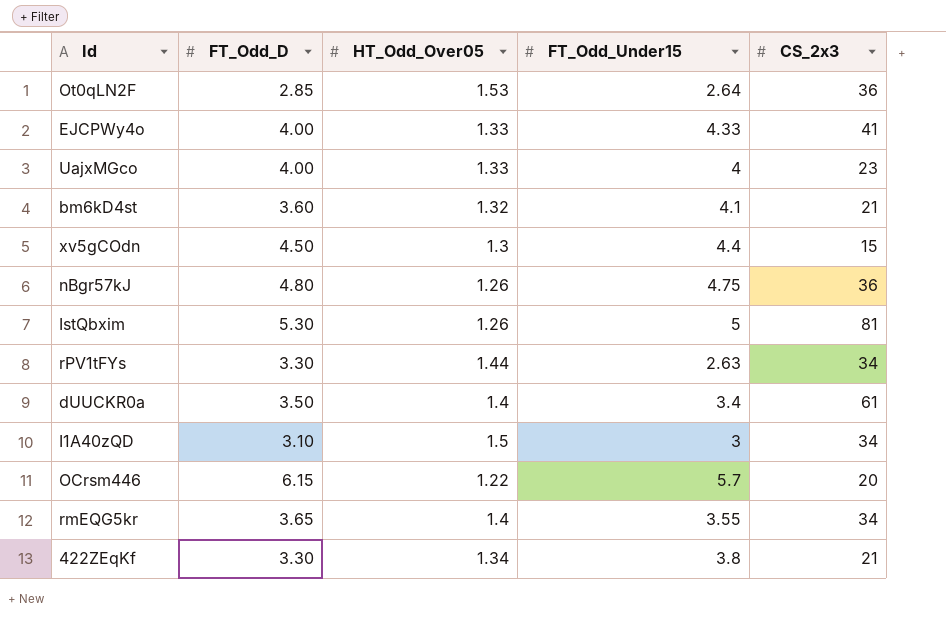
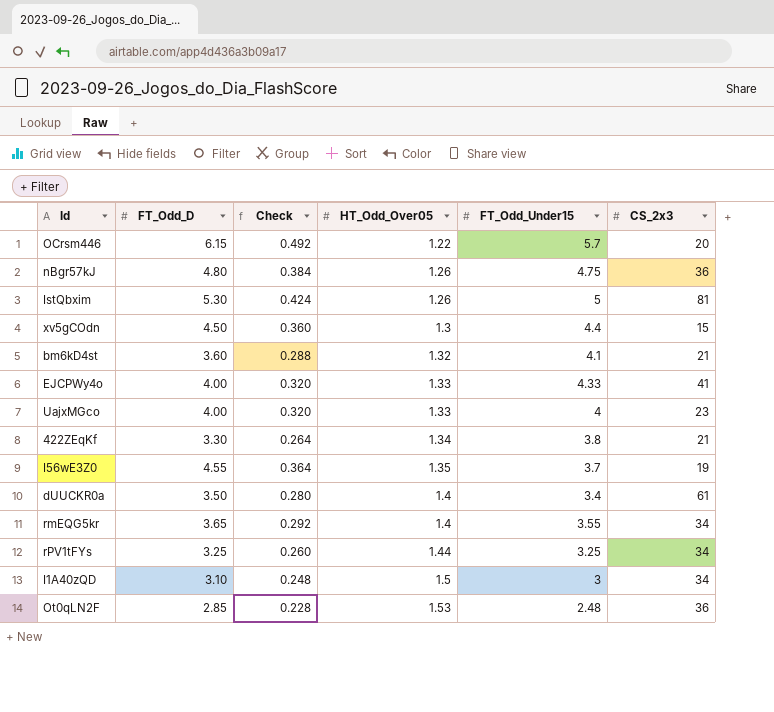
row order: none -> HT_Odd_Over05 ascending
column Check | formula: none -> [FT_Odd_D] * 0.08
row I56wE3Z0: none -> 4.55 | 0.364 | 1.35 | 3.7 | 19
rPV1tFYs | FT_Odd_D: 3.30 -> 3.25
rPV1tFYs | FT_Odd_Under15: 2.63 -> 3.25
Ot0qLN2F | FT_Odd_Under15: 2.64 -> 2.48

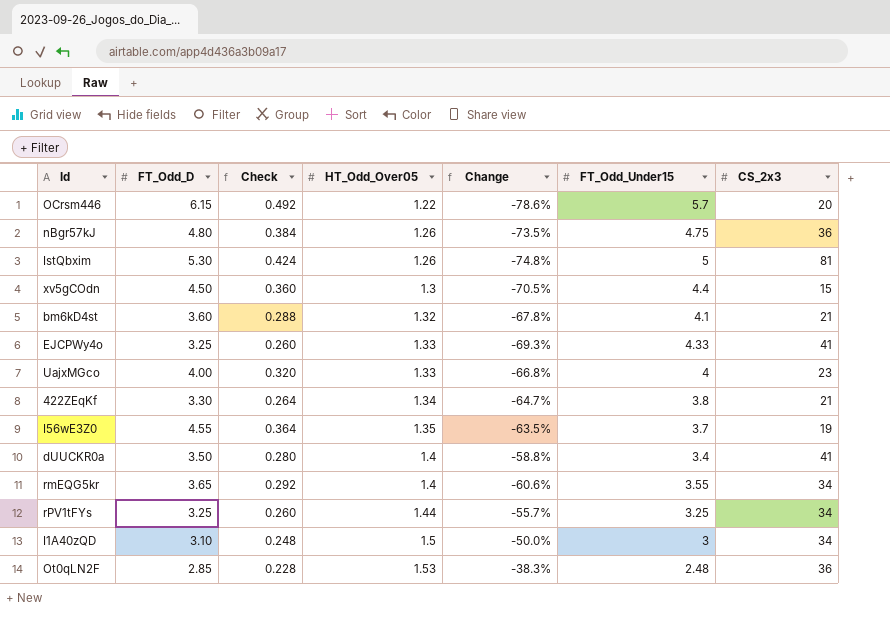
column Change | formula: none -> ([HT_Odd_Over05] - [FT_Odd_Under15]) / [FT_Odd_Under15]
EJCPWy4o | FT_Odd_D: 4.00 -> 3.25
EJCPWy4o | Check: 0.320 -> 0.260
dUUCKR0a | CS_2x3: 61 -> 41

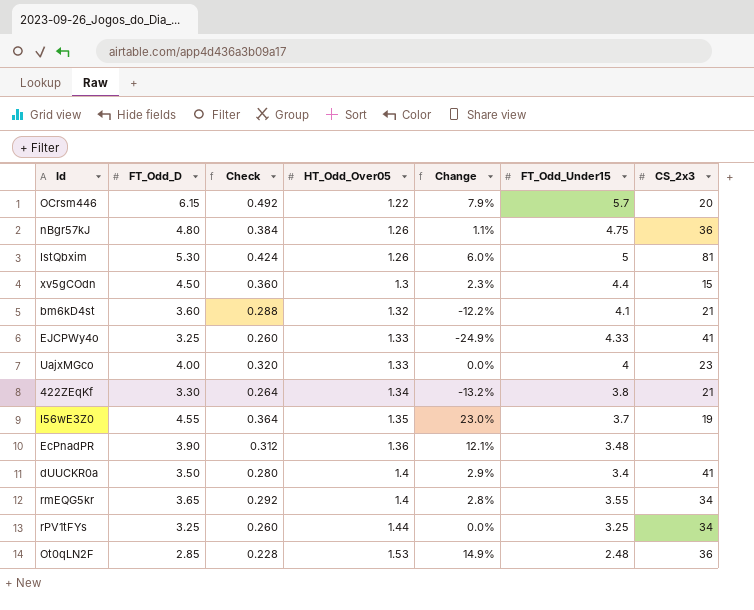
column Change | formula: ([HT_Odd_Over05] - [FT_Odd_Under15]) / [FT_Odd_Under15] -> ([FT_Odd_D] - [FT_Odd_Under15]) / [FT_Odd_Under15]
row I1A40zQD: 3.10 | 0.248 | 1.5 | -50.0% | 3 | 34 -> none
row EcPnadPR: none -> 3.90 | 0.312 | 1.36 | 12.1% | 3.48 | none

